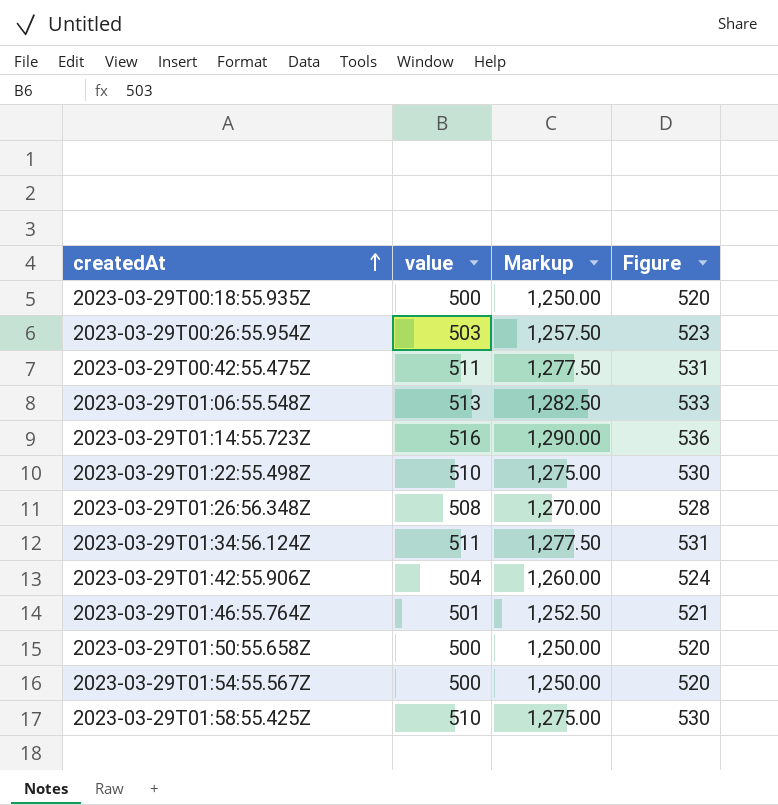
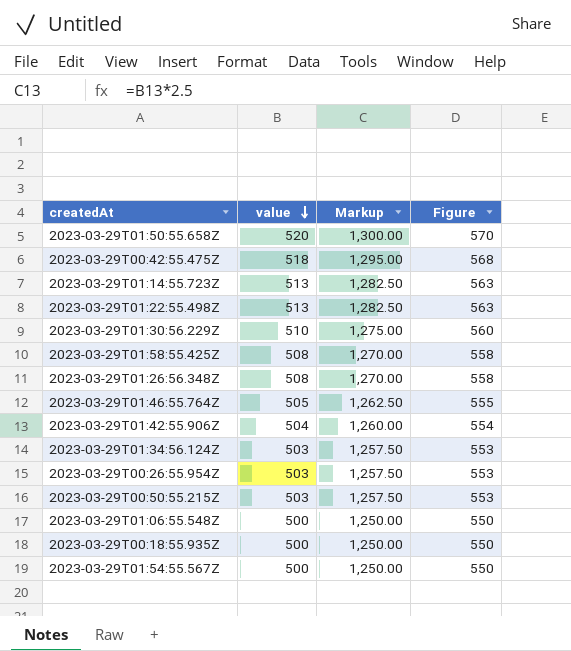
row order: createdAt ascending -> value descending
column Figure | formula: [value] + 20 -> [value] + 50
2023-03-29T01:50:55.658Z | value: 500 -> 520
2023-03-29T01:50:55.658Z | Markup: 1,250.00 -> 1,300.00
2023-03-29T00:42:55.475Z | value: 511 -> 518
2023-03-29T00:42:55.475Z | Markup: 1,277.50 -> 1,295.00
2023-03-29T01:14:55.723Z | value: 516 -> 513
2023-03-29T01:14:55.723Z | Markup: 1,290.00 -> 1,282.50
2023-03-29T01:22:55.498Z | value: 510 -> 513
2023-03-29T01:22:55.498Z | Markup: 1,275.00 -> 1,282.50
row 2023-03-29T01:30:56.229Z: none -> 510 | 1,275.00 | 560
2023-03-29T01:58:55.425Z | value: 510 -> 508
2023-03-29T01:58:55.425Z | Markup: 1,275.00 -> 1,270.00
2023-03-29T01:46:55.764Z | value: 501 -> 505
2023-03-29T01:46:55.764Z | Markup: 1,252.50 -> 1,262.50
2023-03-29T01:34:56.124Z | value: 511 -> 503
2023-03-29T01:34:56.124Z | Markup: 1,277.50 -> 1,257.50
row 2023-03-29T00:50:55.215Z: none -> 503 | 1,257.50 | 553
2023-03-29T01:06:55.548Z | value: 513 -> 500
2023-03-29T01:06:55.548Z | Markup: 1,282.50 -> 1,250.00

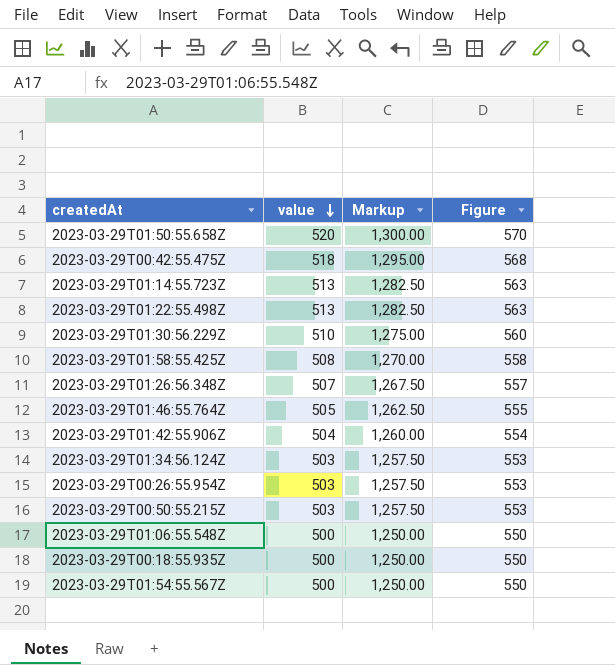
2023-03-29T01:26:56.348Z | value: 508 -> 507
2023-03-29T01:26:56.348Z | Markup: 1,270.00 -> 1,267.50
2023-03-29T01:26:56.348Z | Figure: 558 -> 557

